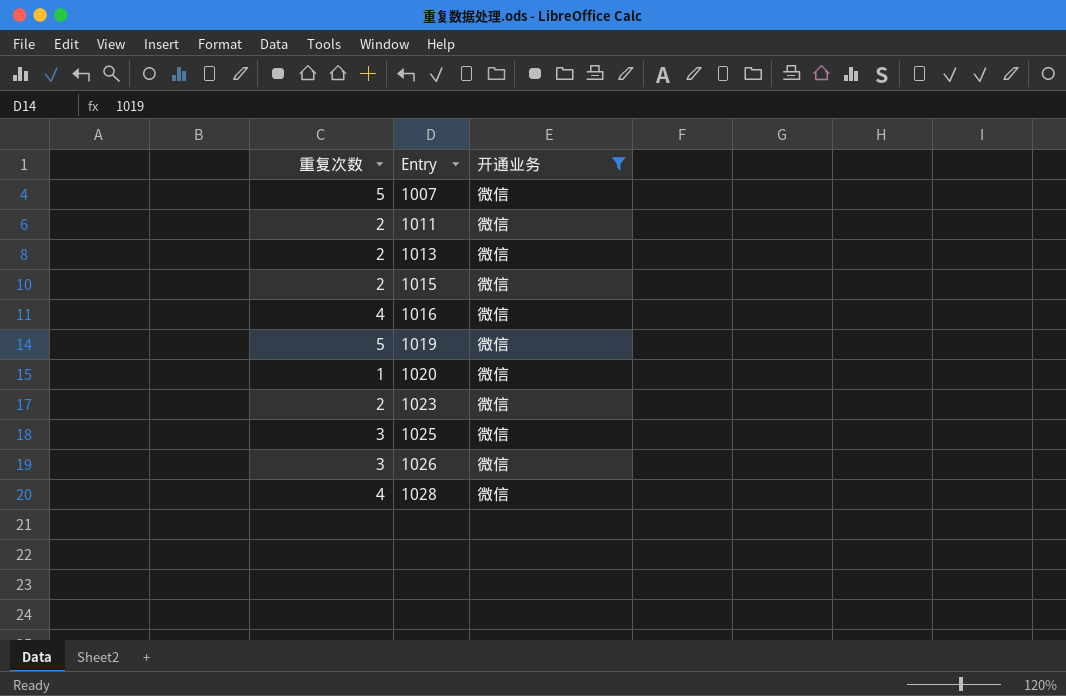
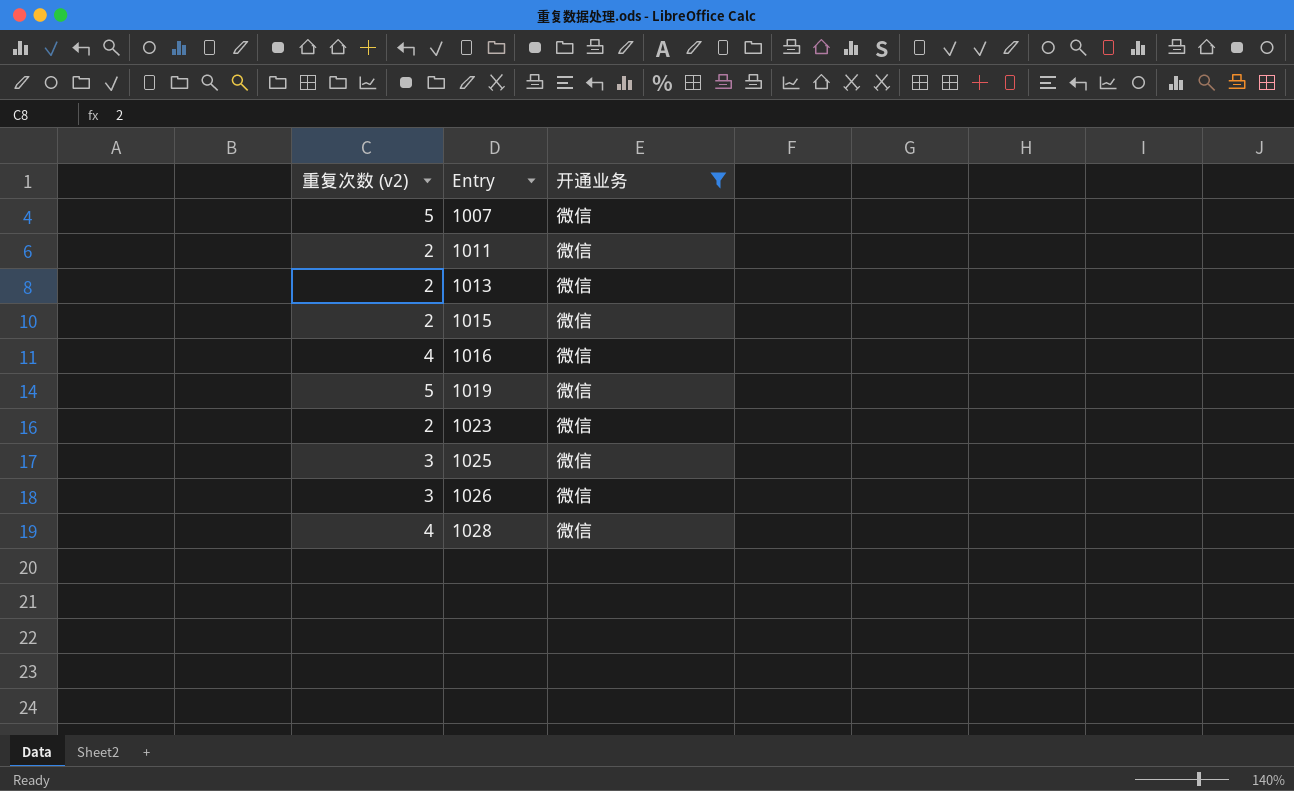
column name: 重复次数 -> 重复次数 (v2)
row 1020: 1 | 微信 -> none

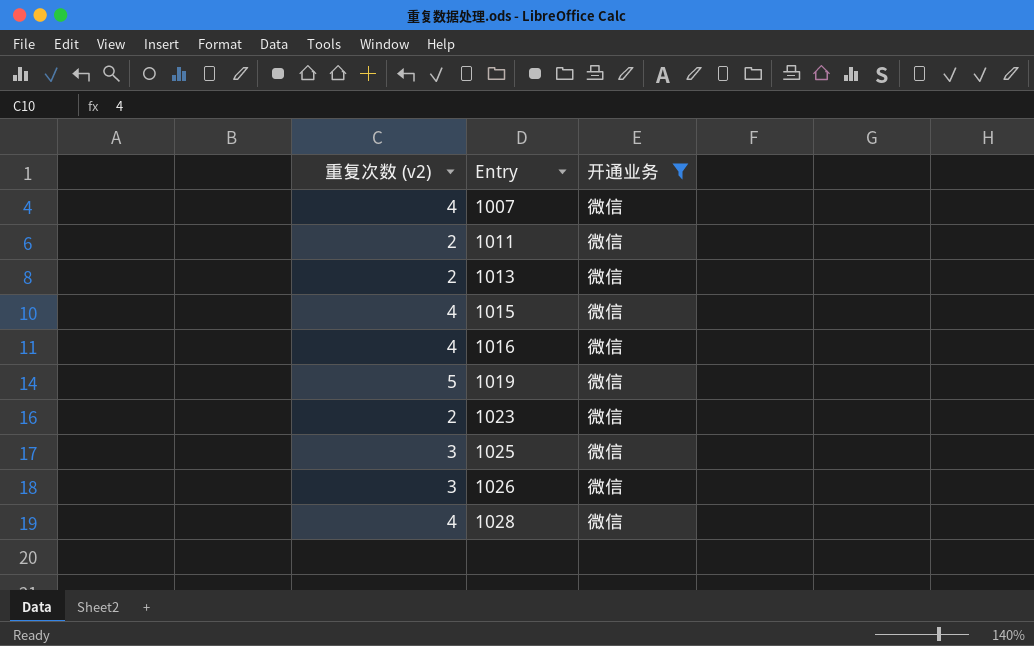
1007 | 重复次数 (v2): 5 -> 4
1015 | 重复次数 (v2): 2 -> 4

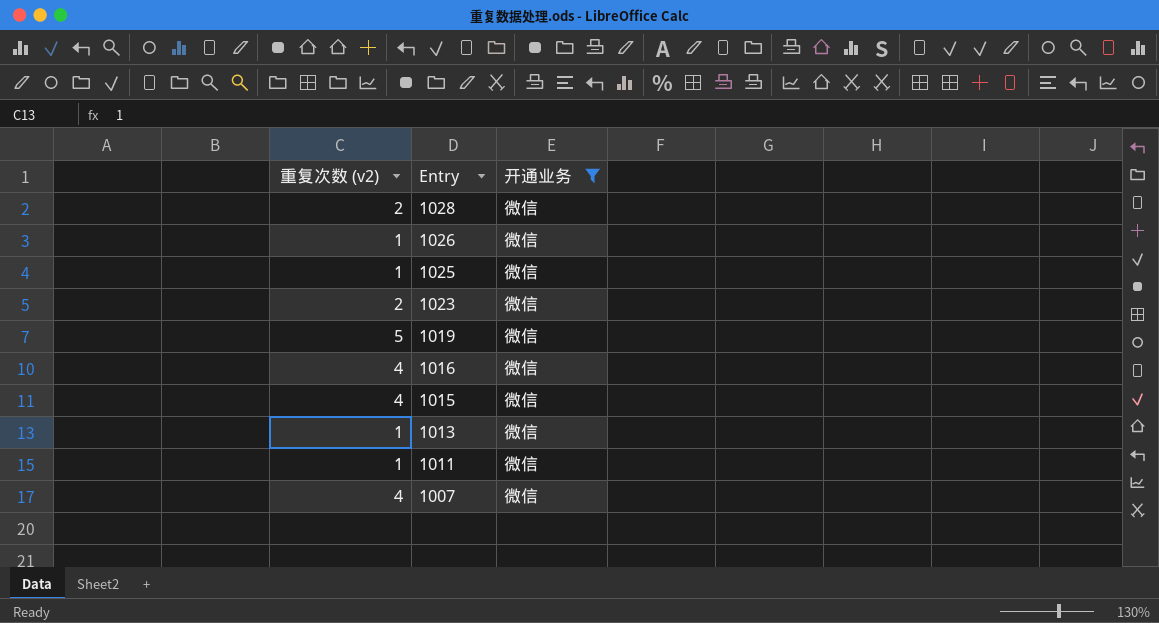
row order: Entry ascending -> Entry descending
1028 | 重复次数 (v2): 4 -> 2
1026 | 重复次数 (v2): 3 -> 1
1025 | 重复次数 (v2): 3 -> 1
1013 | 重复次数 (v2): 2 -> 1
1011 | 重复次数 (v2): 2 -> 1

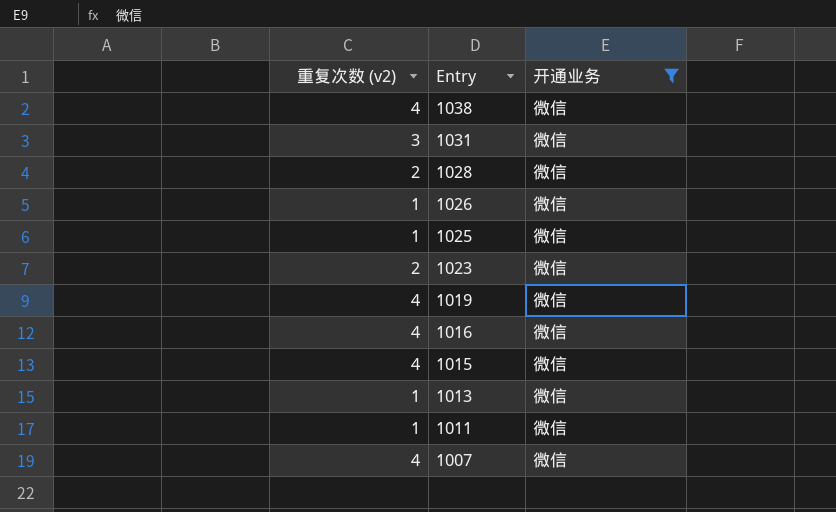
row 1038: none -> 4 | 微信
row 1031: none -> 3 | 微信
1019 | 重复次数 (v2): 5 -> 4

